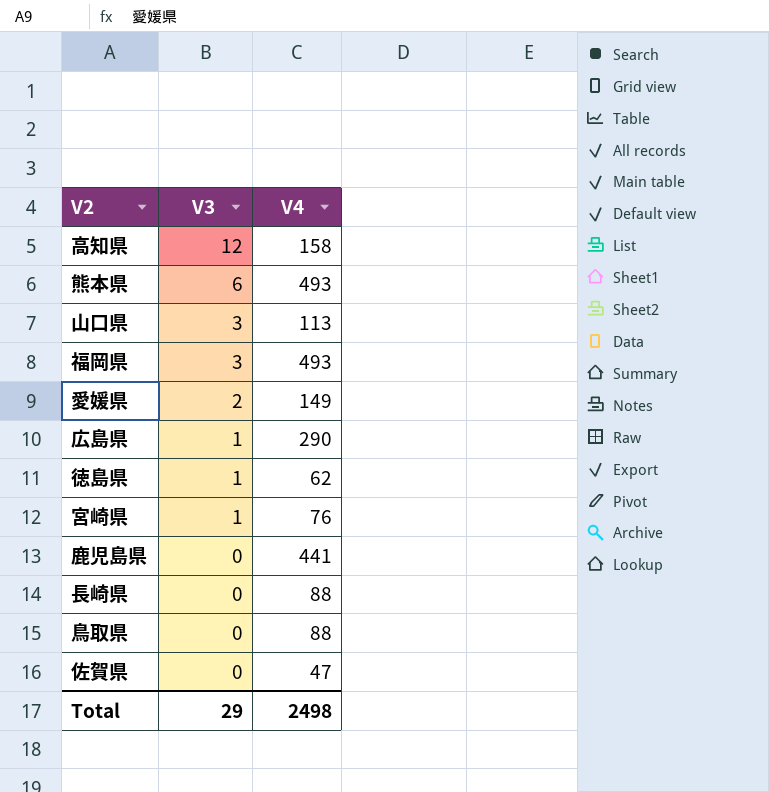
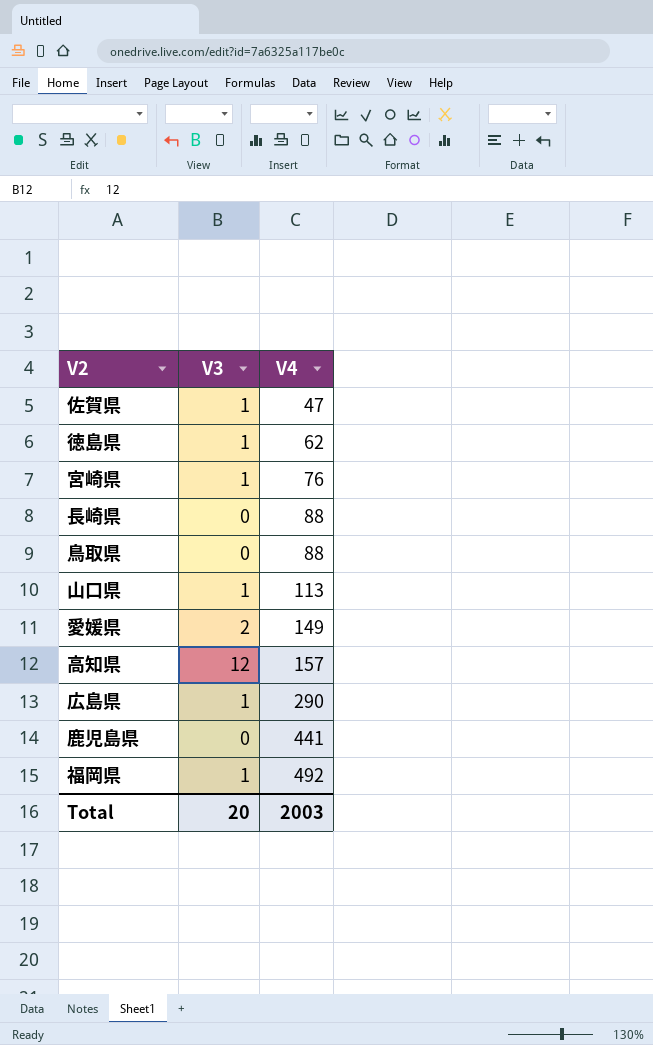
row order: V3 descending -> V4 ascending
row 熊本県: 6 | 493 -> none
佐賀県 | V3: 0 -> 1
山口県 | V3: 3 -> 1
高知県 | V4: 158 -> 157
福岡県 | V3: 3 -> 1
福岡県 | V4: 493 -> 492
Total | V3: 29 -> 20
Total | V4: 2498 -> 2003

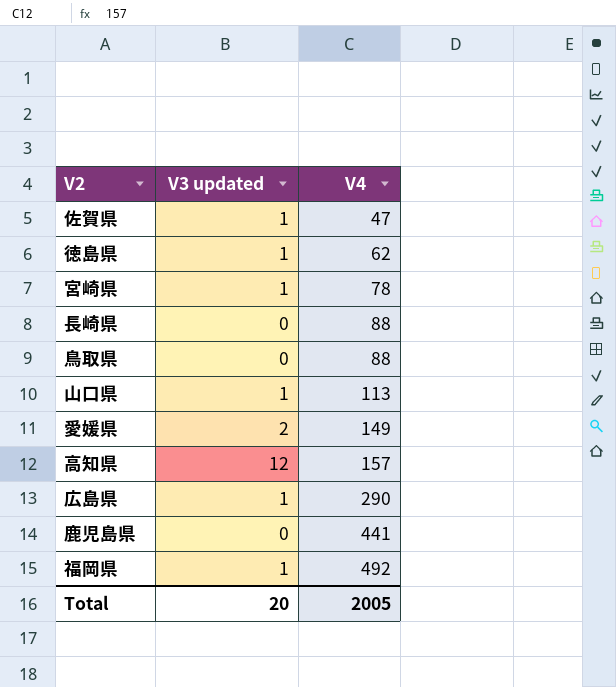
column name: V3 -> V3 updated
宮崎県 | V4: 76 -> 78
Total | V4: 2003 -> 2005

